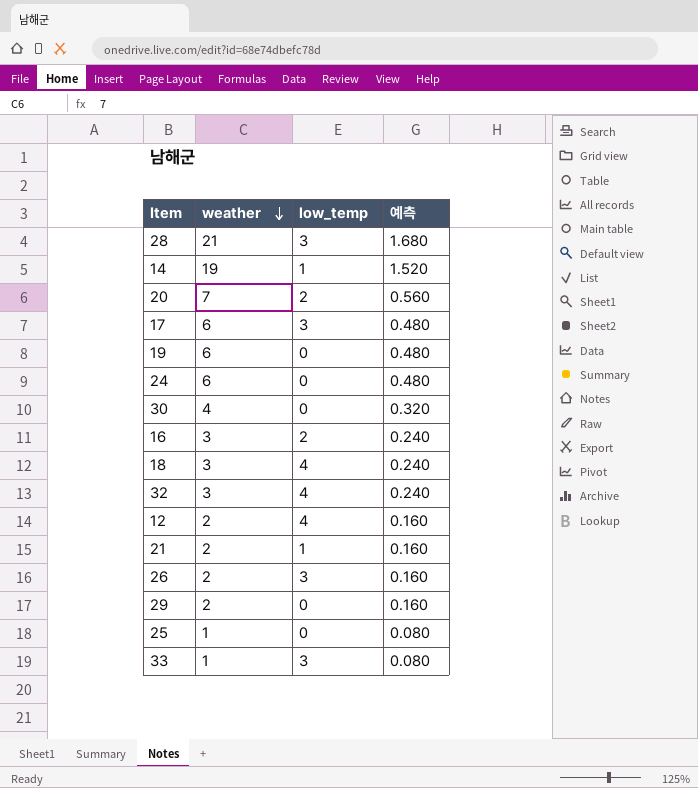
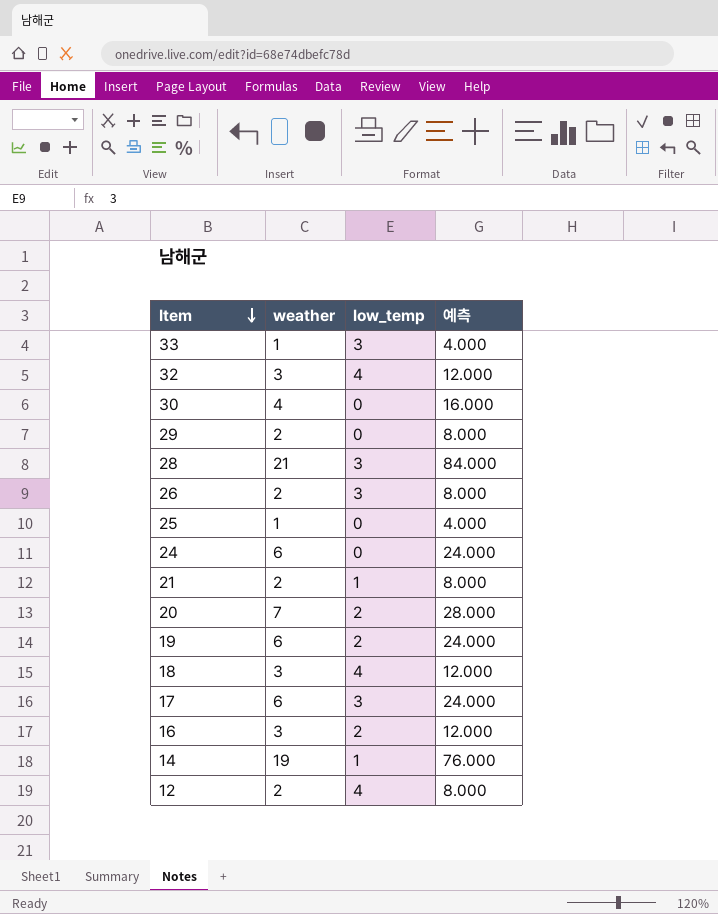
row order: weather descending -> Item descending
column 예측 | formula: [weather] * 0.08 -> [weather] * 4
19 | low_temp: 0 -> 2

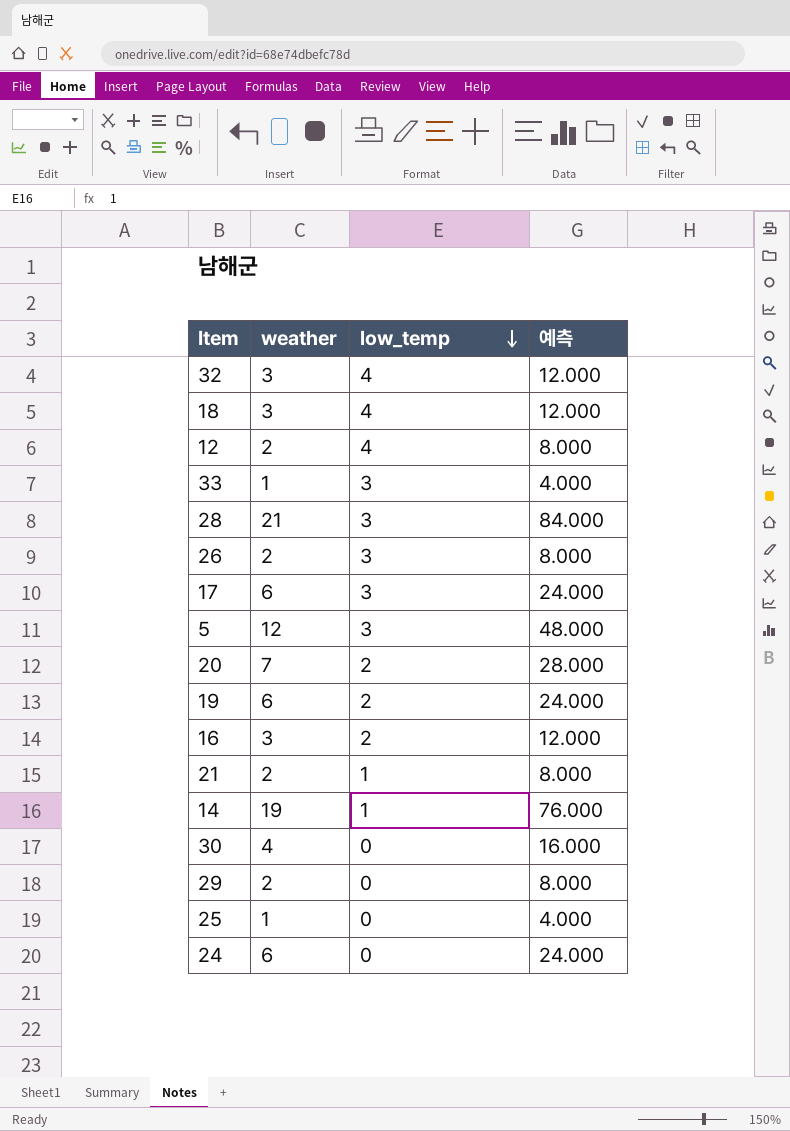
row order: Item descending -> low_temp descending
row 5: none -> 12 | 3 | 48.000

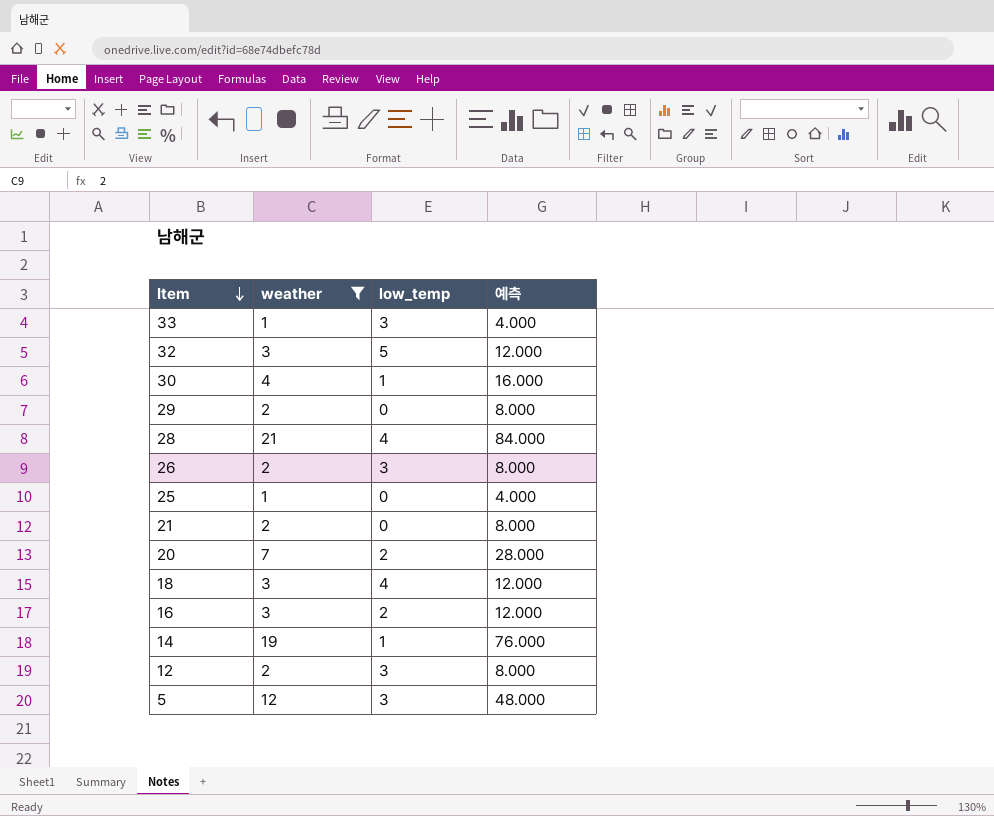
filter: none -> weather != 6
row order: low_temp descending -> Item descending
32 | low_temp: 4 -> 5
30 | low_temp: 0 -> 1
28 | low_temp: 3 -> 4
21 | low_temp: 1 -> 0
12 | low_temp: 4 -> 3

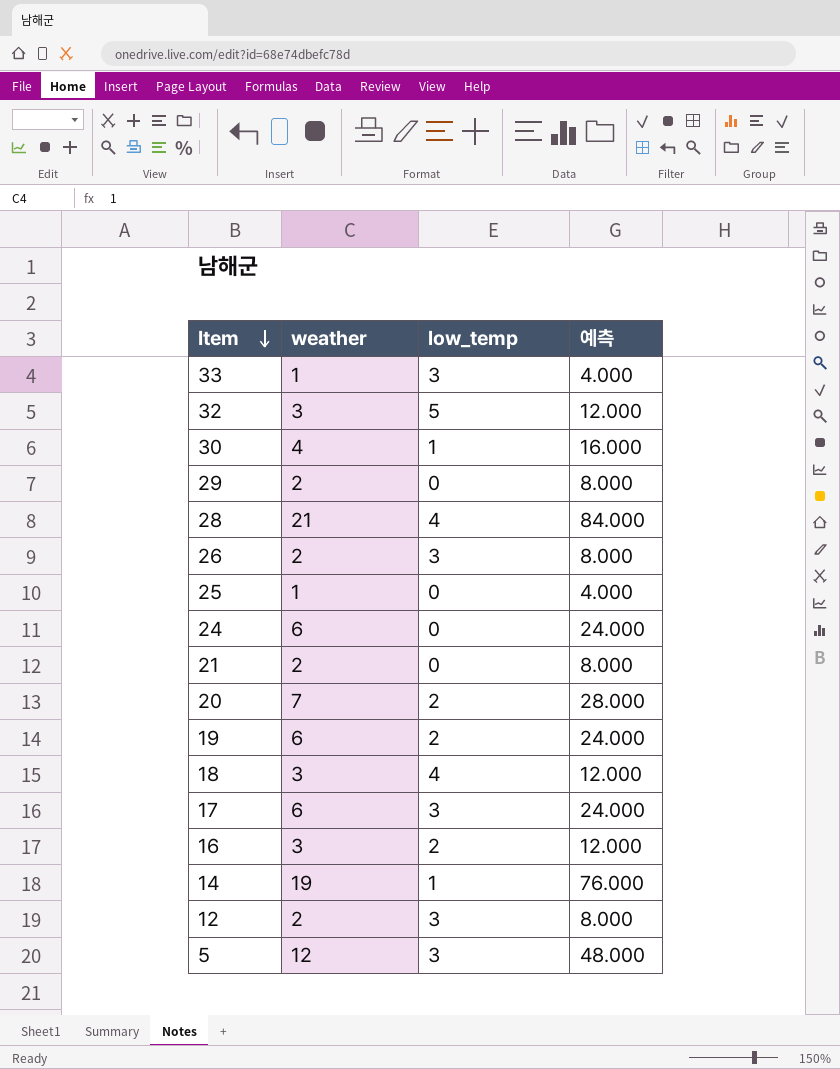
filter: weather != 6 -> none

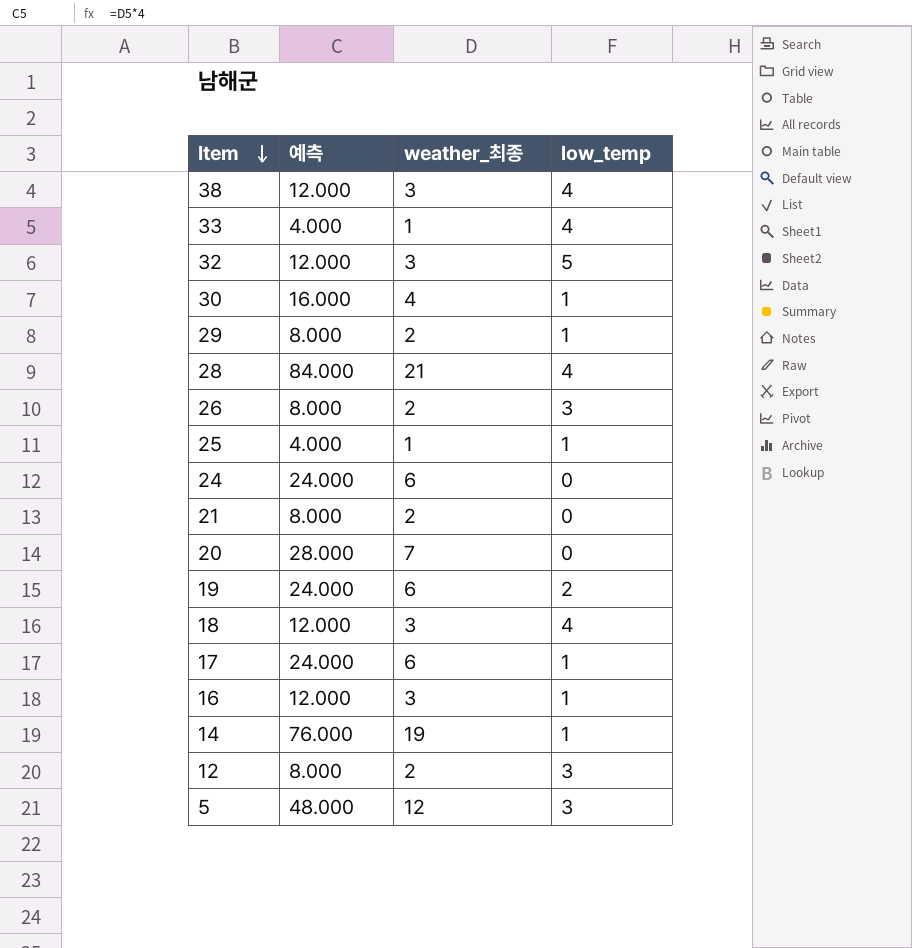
column 예측 | position: 4 -> 2
column name: weather -> weather_최종
row 38: none -> 12.000 | 3 | 4
33 | low_temp: 3 -> 4
29 | low_temp: 0 -> 1
25 | low_temp: 0 -> 1
20 | low_temp: 2 -> 0
17 | low_temp: 3 -> 1
16 | low_temp: 2 -> 1

